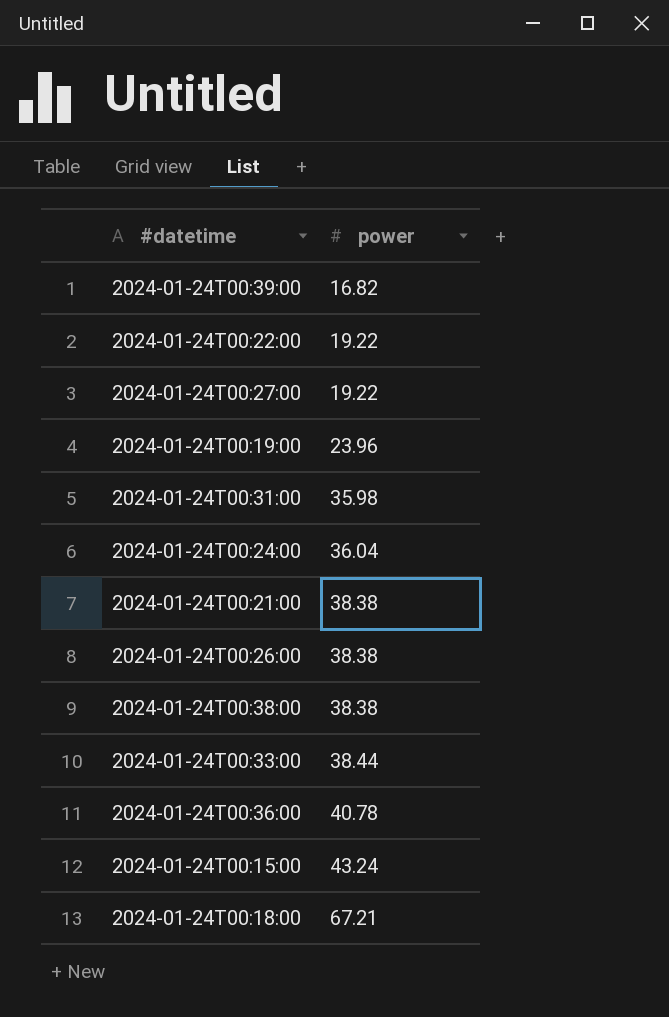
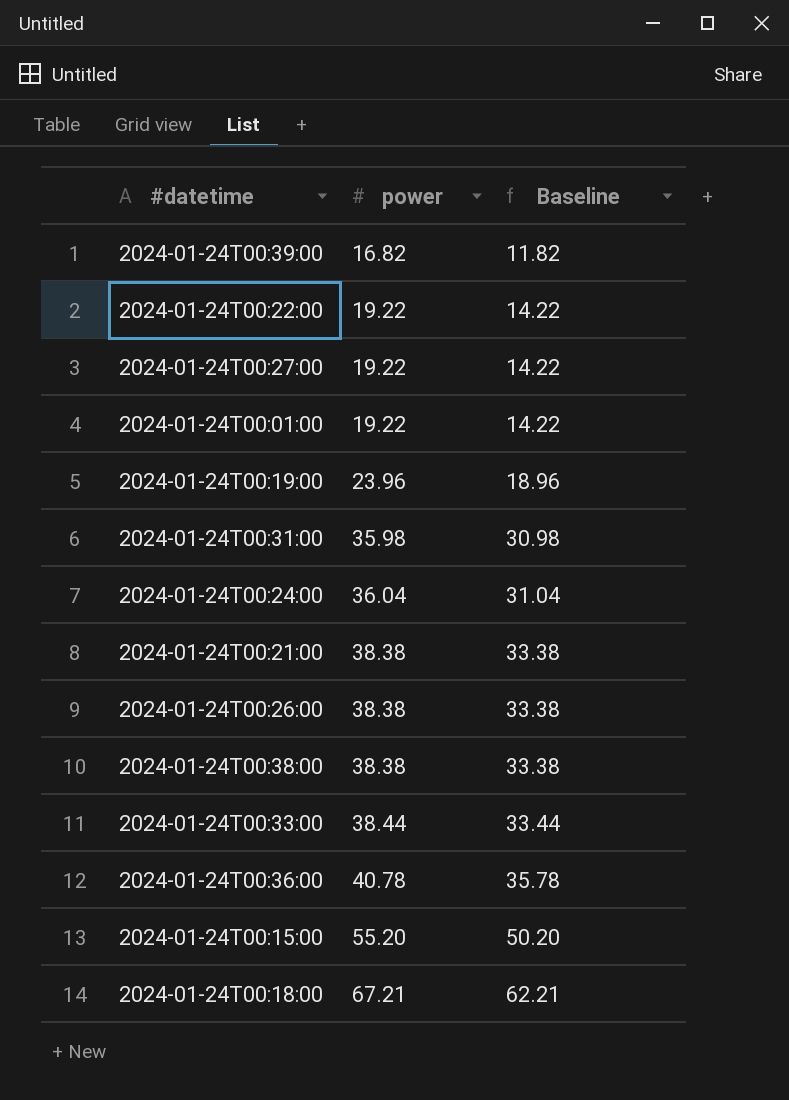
column Baseline | formula: none -> [power] - 5
row 2024-01-24T00:01:00: none -> 19.22 | 14.22
2024-01-24T00:15:00 | power: 43.24 -> 55.20

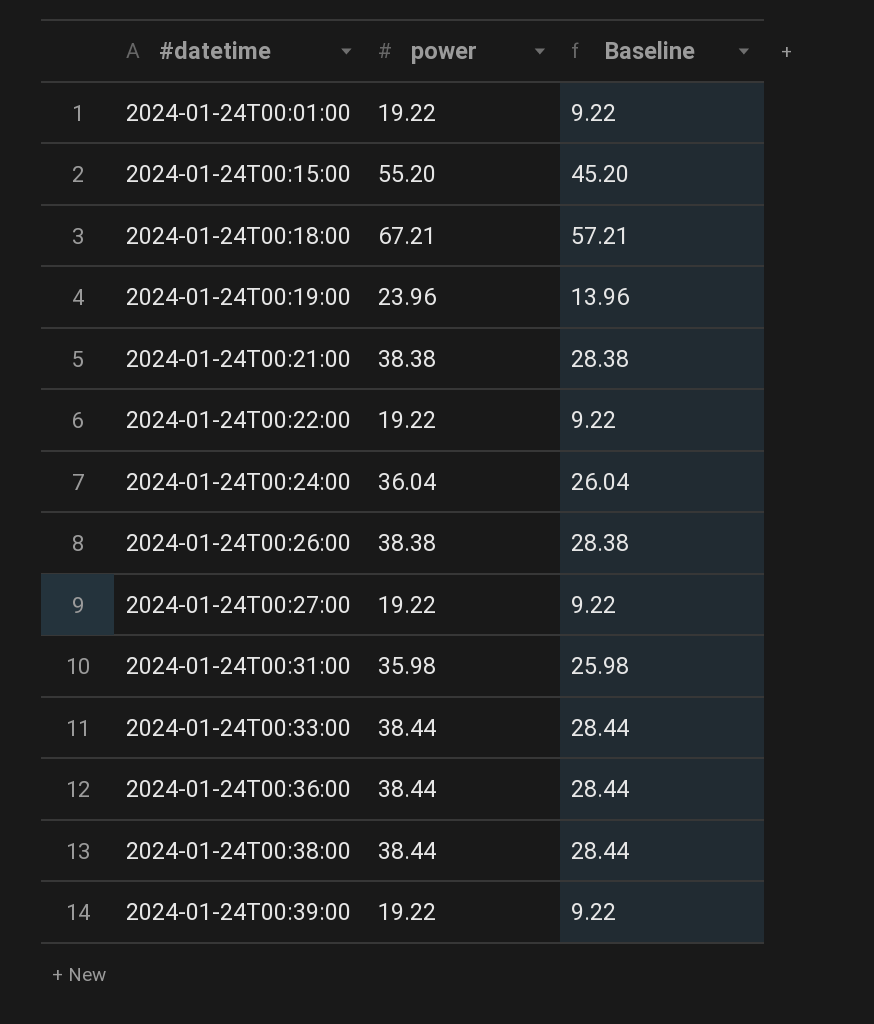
row order: power ascending -> #datetime ascending
column Baseline | formula: [power] - 5 -> [power] - 10
2024-01-24T00:36:00 | power: 40.78 -> 38.44
2024-01-24T00:38:00 | power: 38.38 -> 38.44
2024-01-24T00:39:00 | power: 16.82 -> 19.22

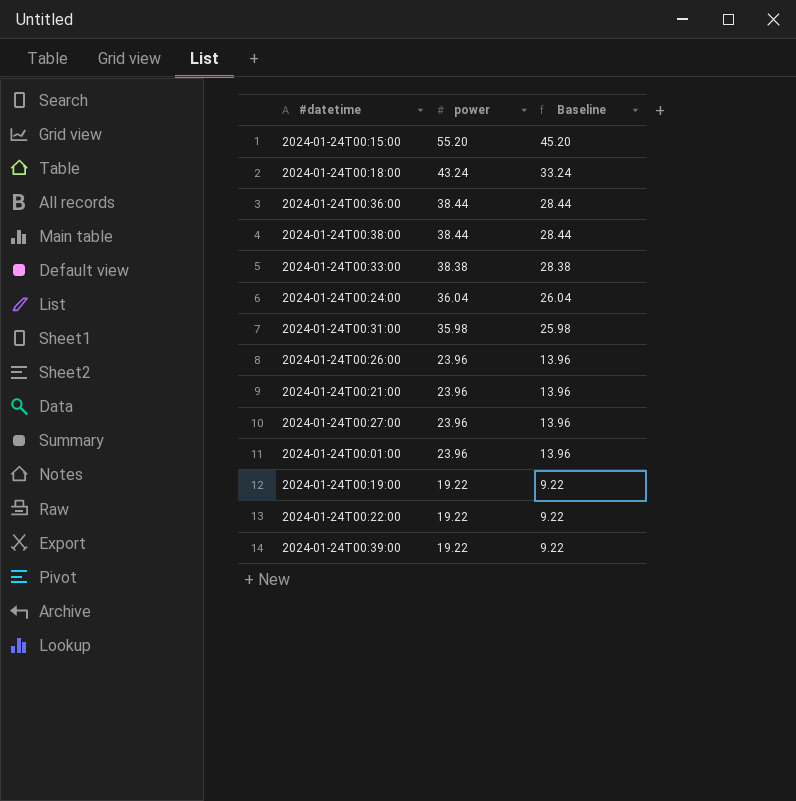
row order: #datetime ascending -> power descending
2024-01-24T00:18:00 | power: 67.21 -> 43.24
2024-01-24T00:18:00 | Baseline: 57.21 -> 33.24
2024-01-24T00:33:00 | power: 38.44 -> 38.38
2024-01-24T00:33:00 | Baseline: 28.44 -> 28.38
2024-01-24T00:26:00 | power: 38.38 -> 23.96
2024-01-24T00:26:00 | Baseline: 28.38 -> 13.96
2024-01-24T00:21:00 | power: 38.38 -> 23.96
2024-01-24T00:21:00 | Baseline: 28.38 -> 13.96
2024-01-24T00:27:00 | power: 19.22 -> 23.96
2024-01-24T00:27:00 | Baseline: 9.22 -> 13.96
2024-01-24T00:01:00 | power: 19.22 -> 23.96
2024-01-24T00:01:00 | Baseline: 9.22 -> 13.96
2024-01-24T00:19:00 | power: 23.96 -> 19.22
2024-01-24T00:19:00 | Baseline: 13.96 -> 9.22

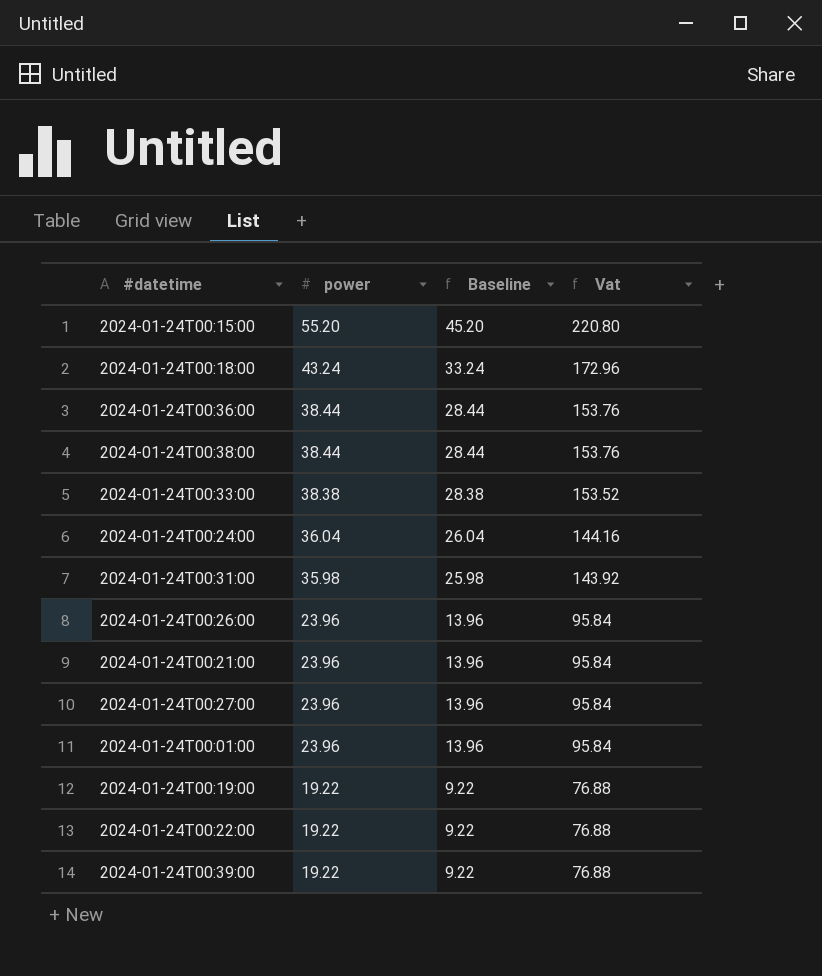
column Vat | formula: none -> [power] * 4

